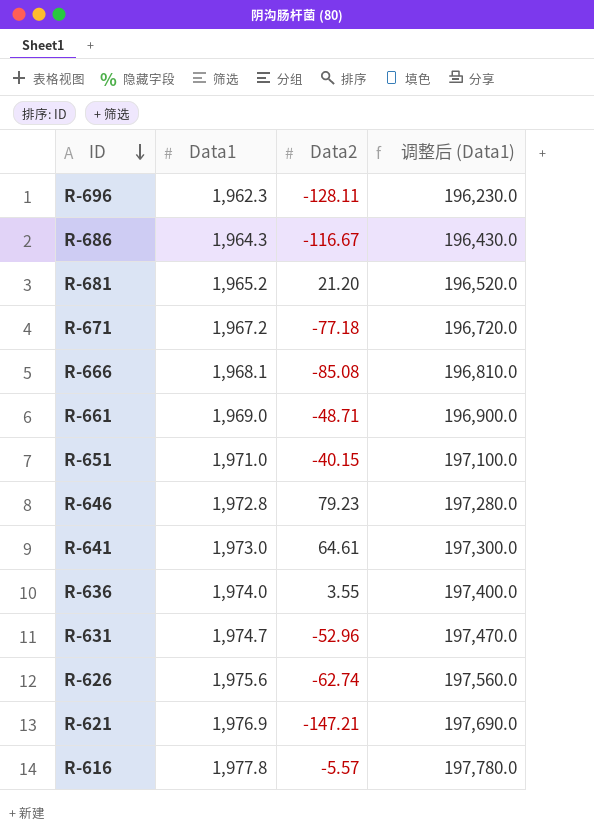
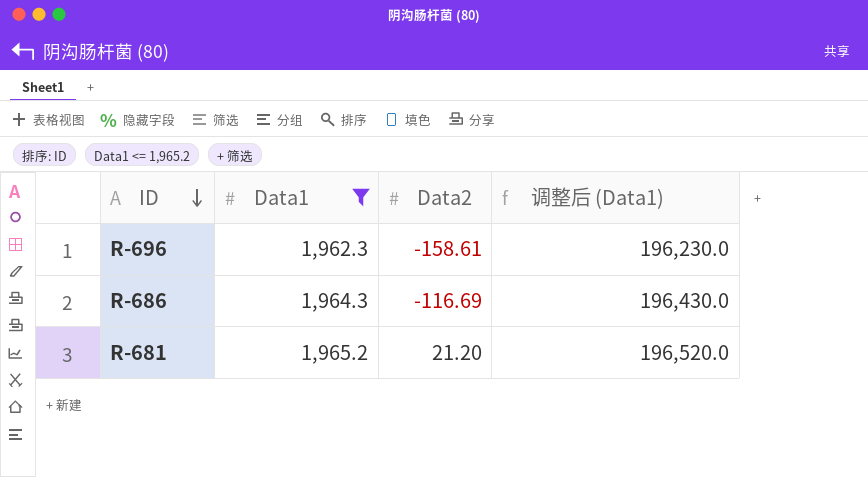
filter: none -> Data1 <= 1,965.2
R-696 | Data2: -128.11 -> -158.61
R-686 | Data2: -116.67 -> -116.69

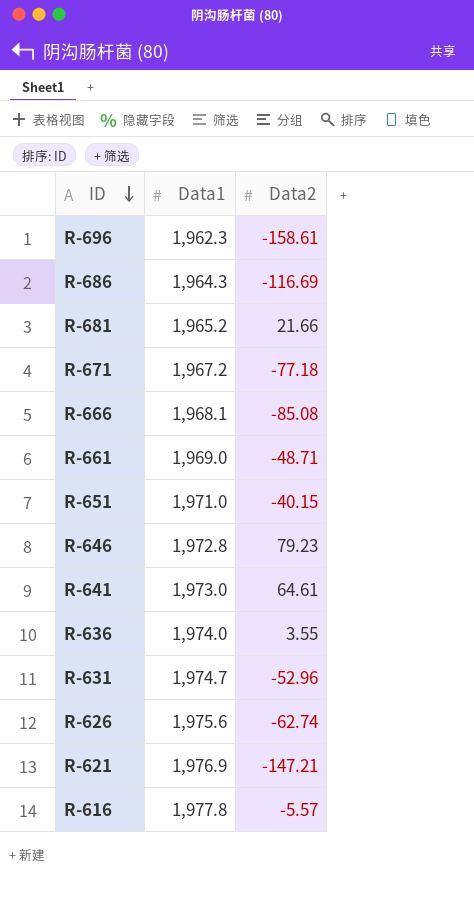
filter: Data1 <= 1,965.2 -> none
column 调整后 (Data1) | formula: [Data1] * 100 -> none
R-681 | Data2: 21.20 -> 21.66

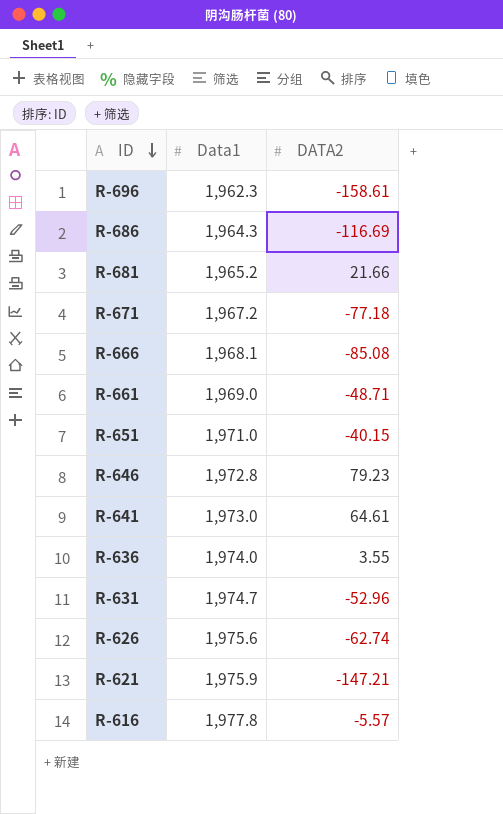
column name: Data2 -> DATA2
R-621 | Data1: 1,976.9 -> 1,975.9

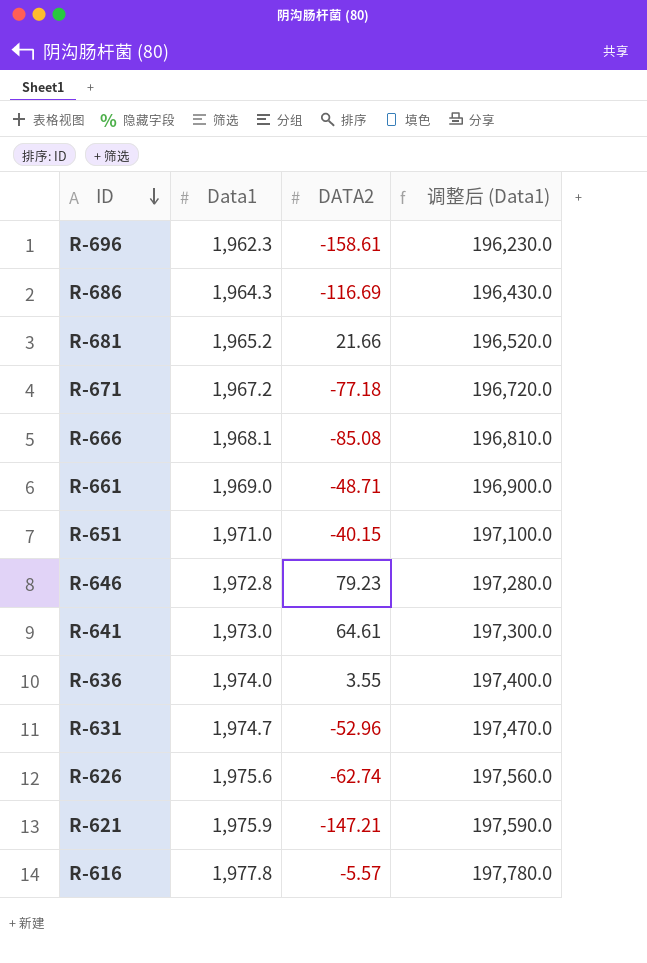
column 调整后 (Data1) | formula: none -> [Data1] * 100

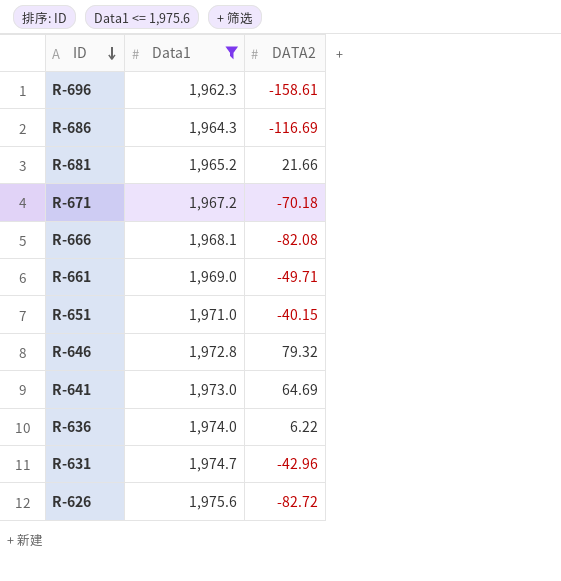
filter: none -> Data1 <= 1,975.6
column 调整后 (Data1) | formula: [Data1] * 100 -> none
R-671 | DATA2: -77.18 -> -70.18
R-666 | DATA2: -85.08 -> -82.08
R-661 | DATA2: -48.71 -> -49.71
R-646 | DATA2: 79.23 -> 79.32
R-641 | DATA2: 64.61 -> 64.69
R-636 | DATA2: 3.55 -> 6.22
R-631 | DATA2: -52.96 -> -42.96
R-626 | DATA2: -62.74 -> -82.72

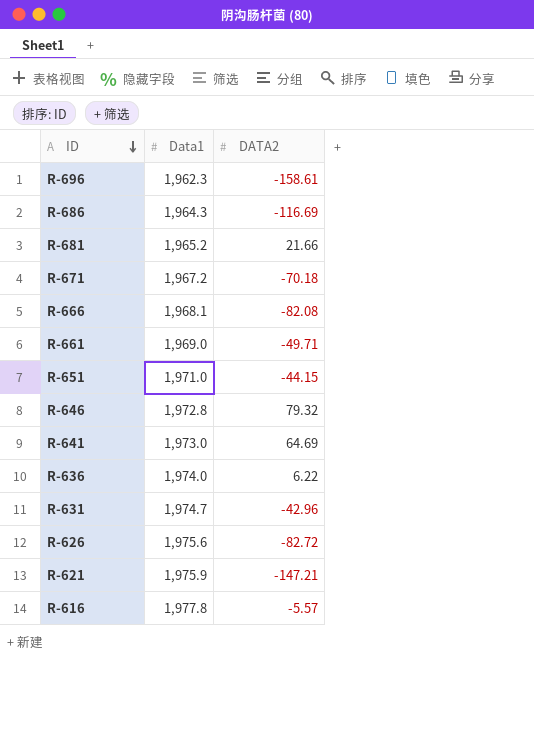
filter: Data1 <= 1,975.6 -> none
R-651 | DATA2: -40.15 -> -44.15

